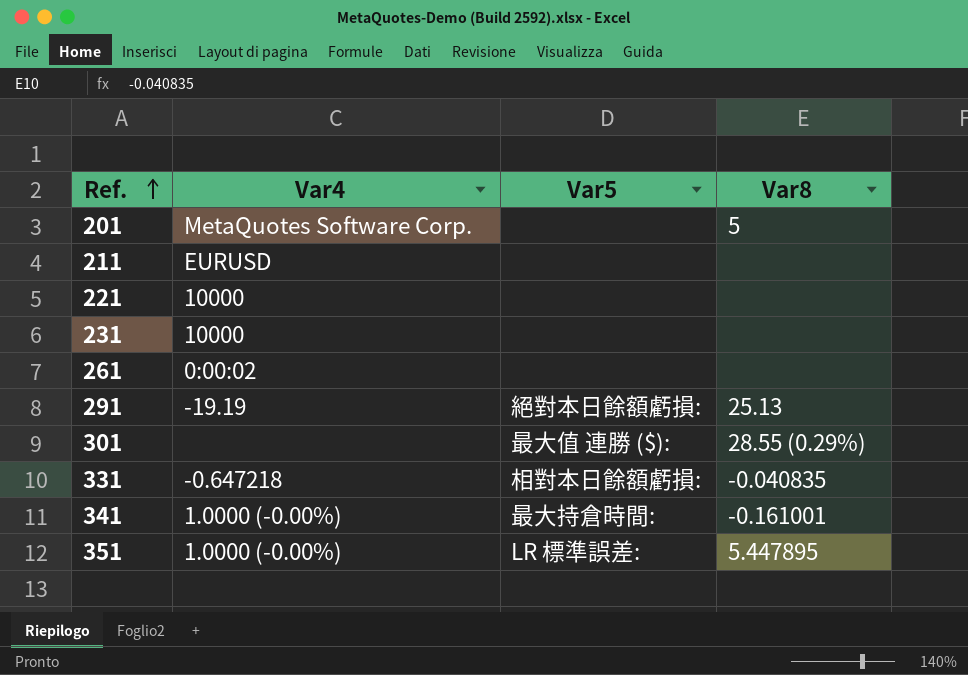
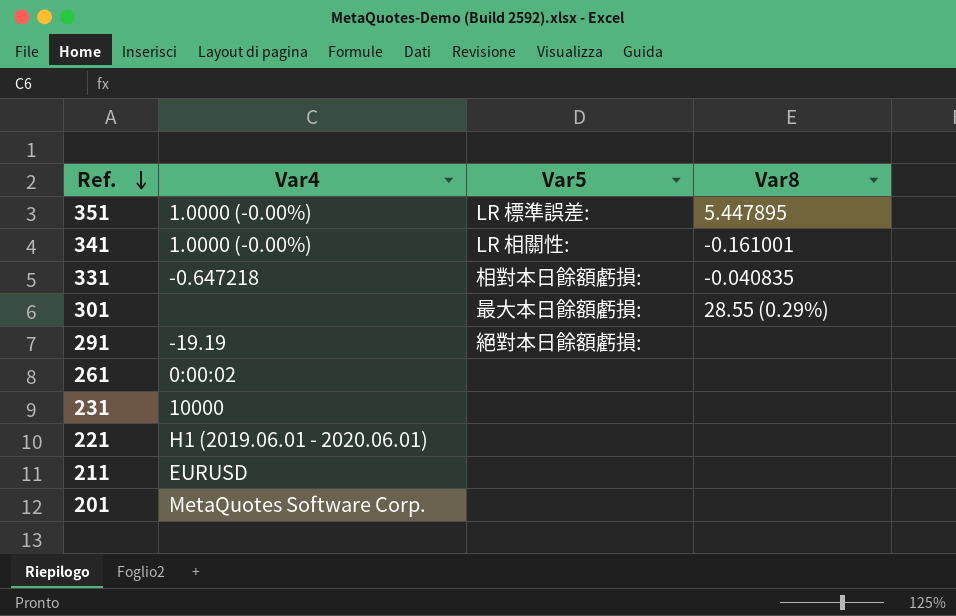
row order: Ref. ascending -> Ref. descending
341 | Var5: 最大持倉時間: -> LR 相關性:
301 | Var5: 最大值 連勝 ($): -> 最大本日餘額虧損:
291 | Var8: 25.13 -> none
221 | Var4: 10000 -> H1 (2019.06.01 - 2020.06.01)
201 | Var8: 5 -> none

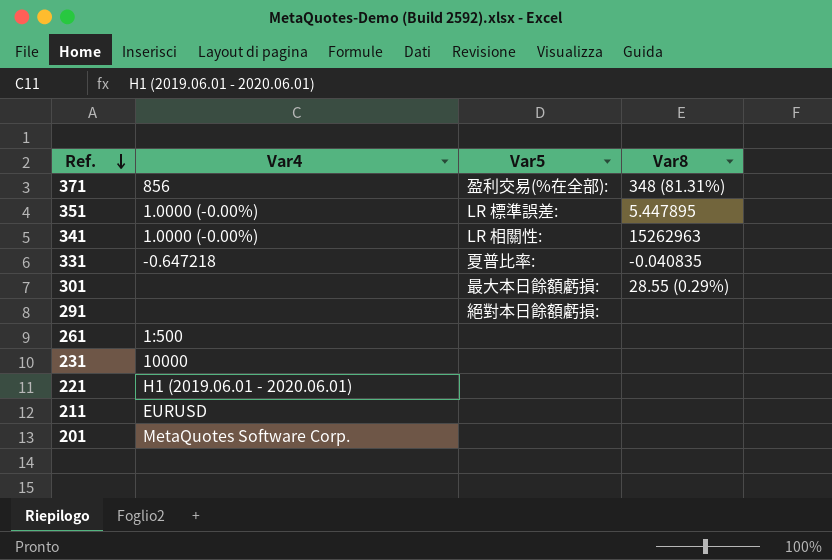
row 371: none -> 856 | 盈利交易(%在全部): | 348 (81.31%)
341 | Var8: -0.161001 -> 15262963
331 | Var5: 相對本日餘額虧損: -> 夏普比率:
291 | Var4: -19.19 -> none
261 | Var4: 0:00:02 -> 1:500

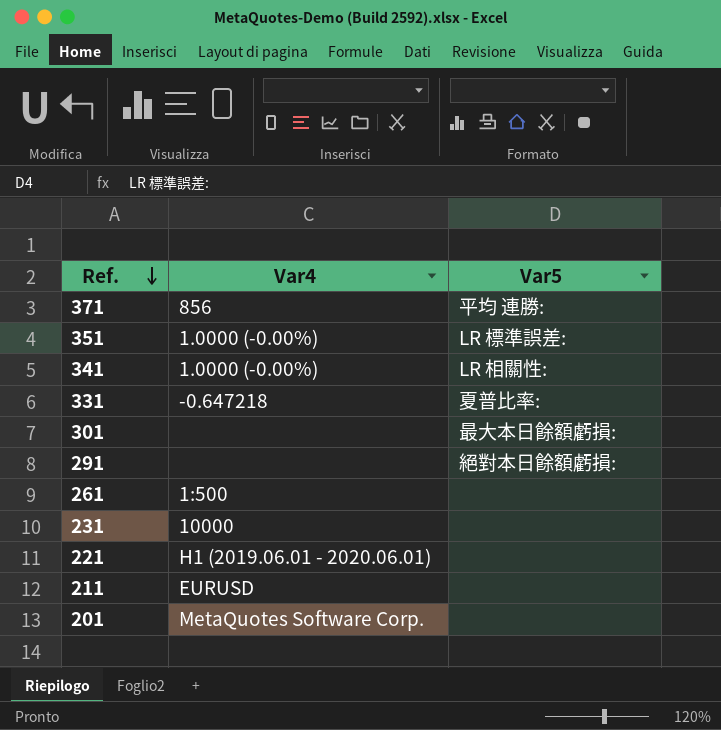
column Var8 | position: 4 -> none
371 | Var5: 盈利交易(%在全部): -> 平均 連勝:

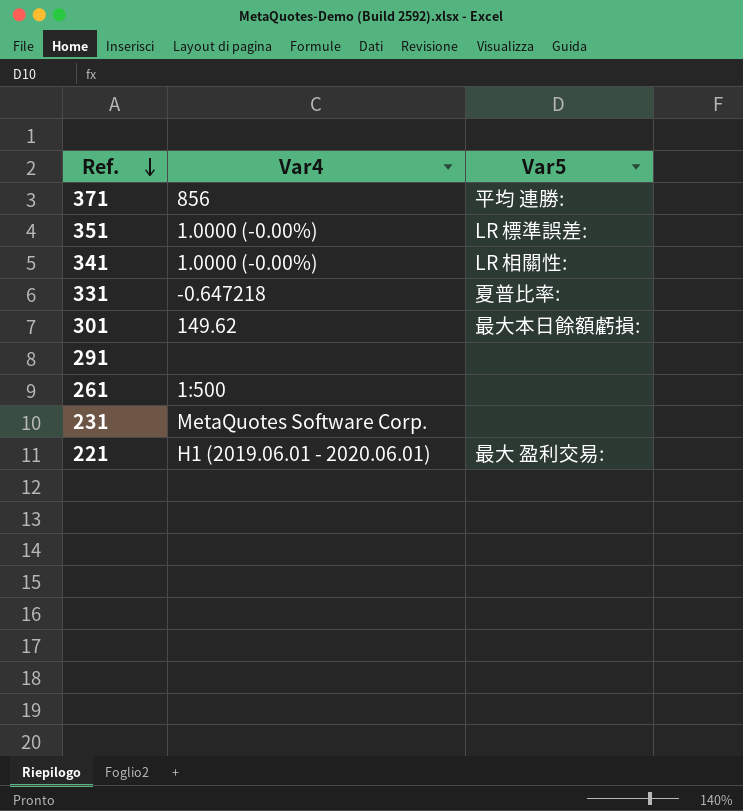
row 211: EURUSD | none -> none
row 201: MetaQuotes Software Corp. | none -> none
301 | Var4: none -> 149.62
291 | Var5: 絕對本日餘額虧損: -> none
231 | Var4: 10000 -> MetaQuotes Software Corp.
221 | Var5: none -> 最大 盈利交易:

